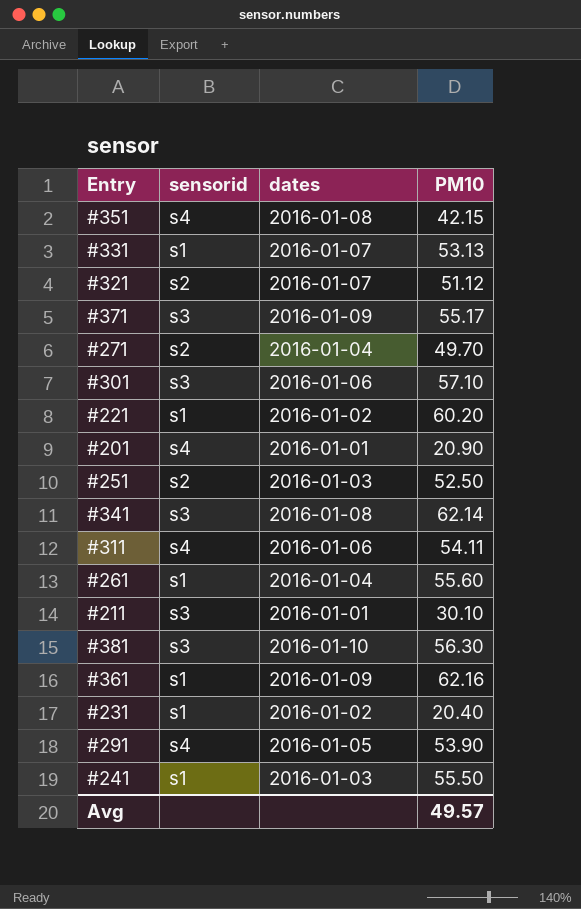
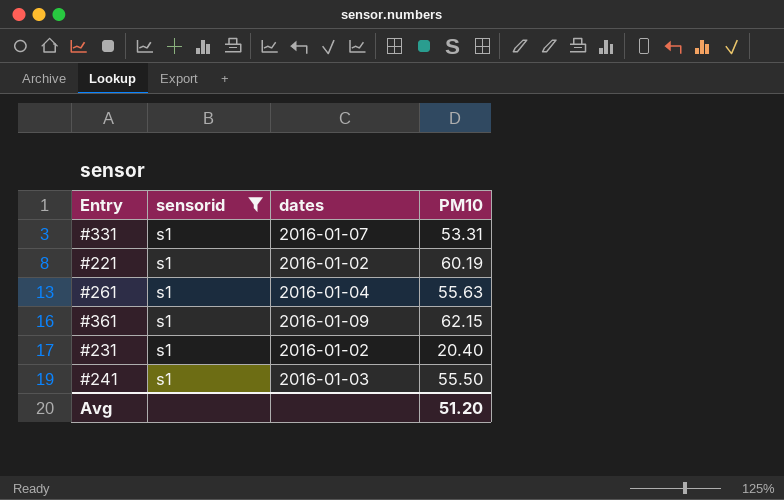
filter: none -> sensorid = s1
#331 | PM10: 53.13 -> 53.31
#221 | PM10: 60.20 -> 60.19
#261 | PM10: 55.60 -> 55.63
#361 | PM10: 62.16 -> 62.15
Avg | PM10: 49.57 -> 51.20

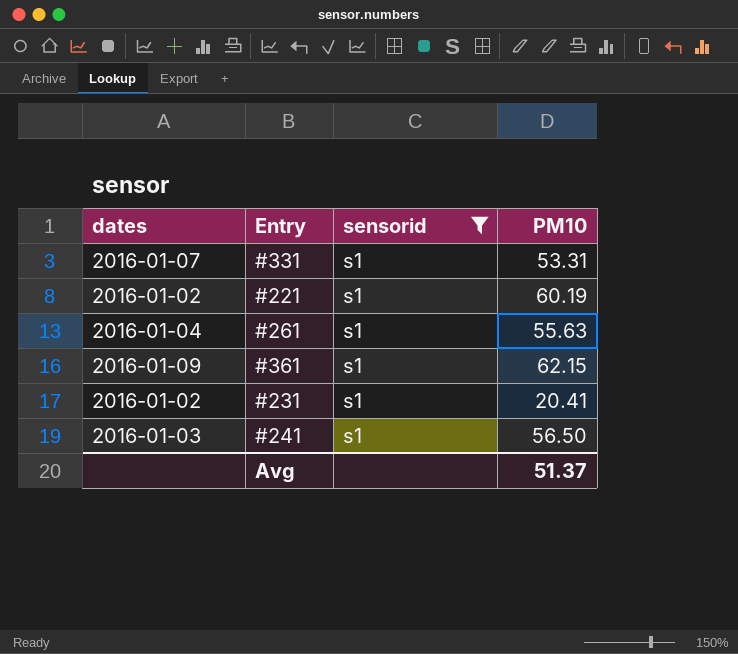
column dates | position: 3 -> 1
#231 | PM10: 20.40 -> 20.41
#241 | PM10: 55.50 -> 56.50
Avg | PM10: 51.20 -> 51.37

